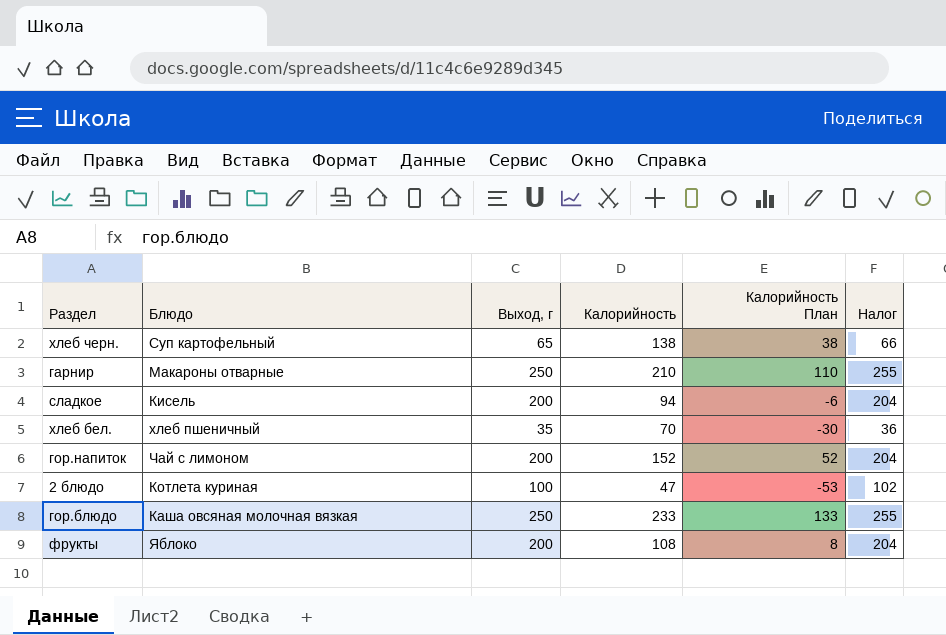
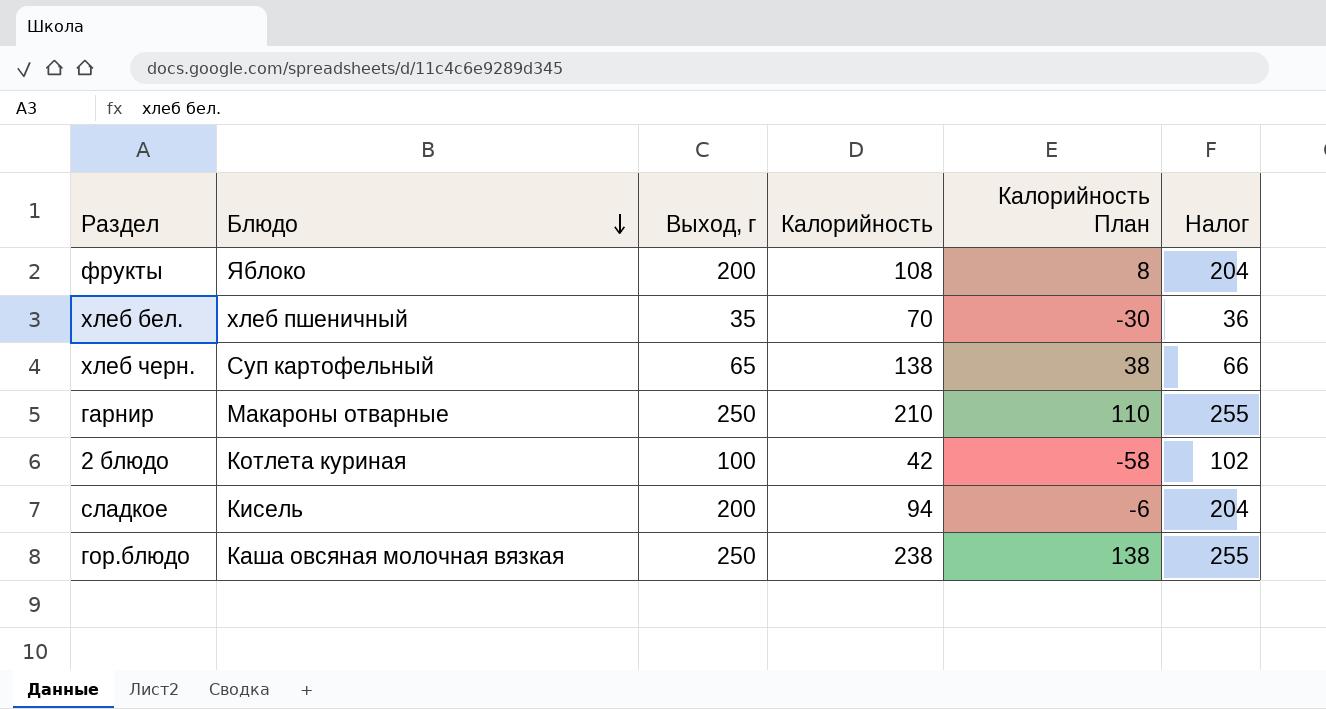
row order: none -> Блюдо descending
row гор.напиток: Чай с лимоном | 200 | 152 | 52 | 204 -> none
2 блюдо | Калорийность: 47 -> 42
2 блюдо | Калорийность План: -53 -> -58
гор.блюдо | Калорийность: 233 -> 238
гор.блюдо | Калорийность План: 133 -> 138

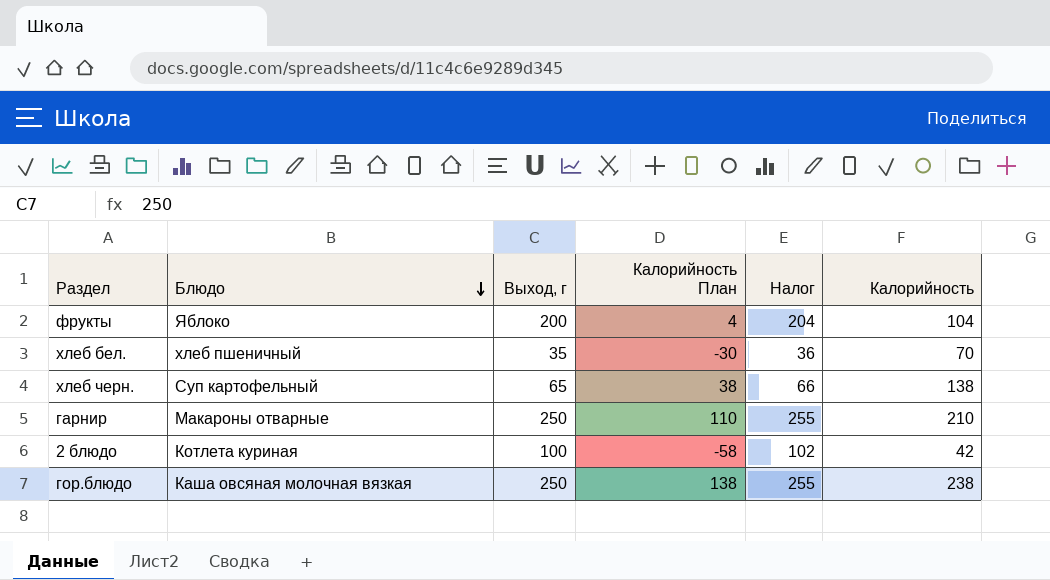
column Калорийность | position: 4 -> 6
row сладкое: Кисель | 200 | 94 | -6 | 204 -> none
фрукты | Калорийность План: 8 -> 4
фрукты | Калорийность: 108 -> 104

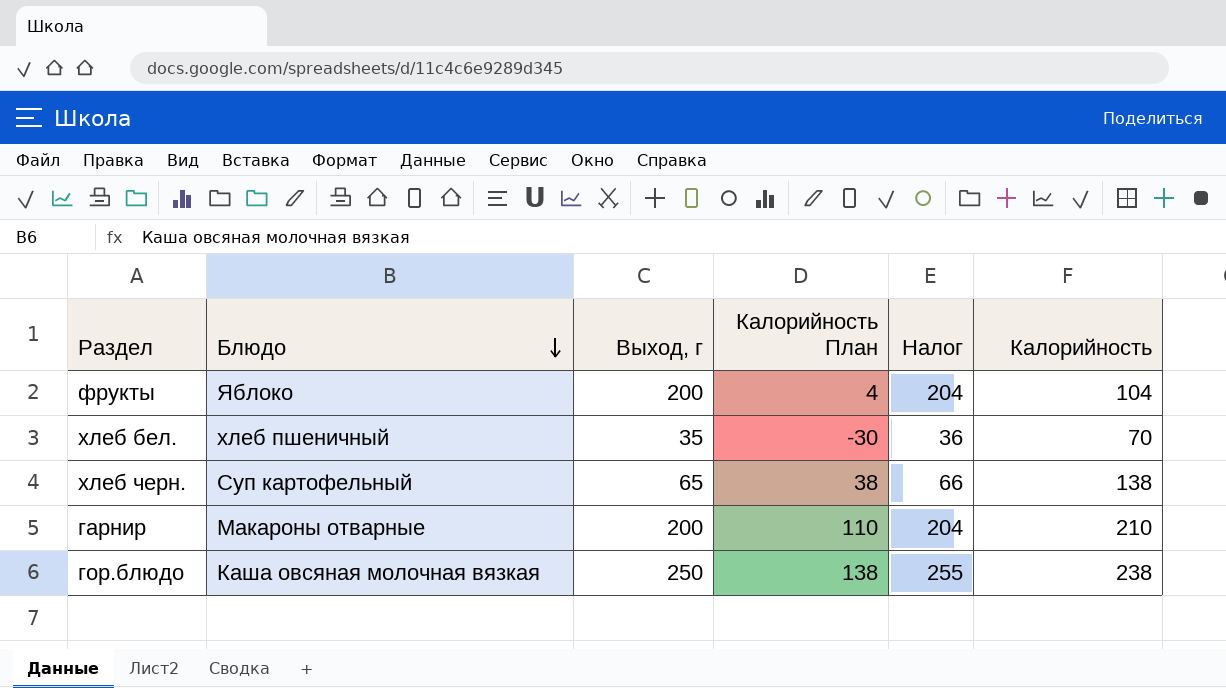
row 2 блюдо: Котлета куриная | 100 | -58 | 102 | 42 -> none
гарнир | Выход, г: 250 -> 200
гарнир | Налог: 255 -> 204

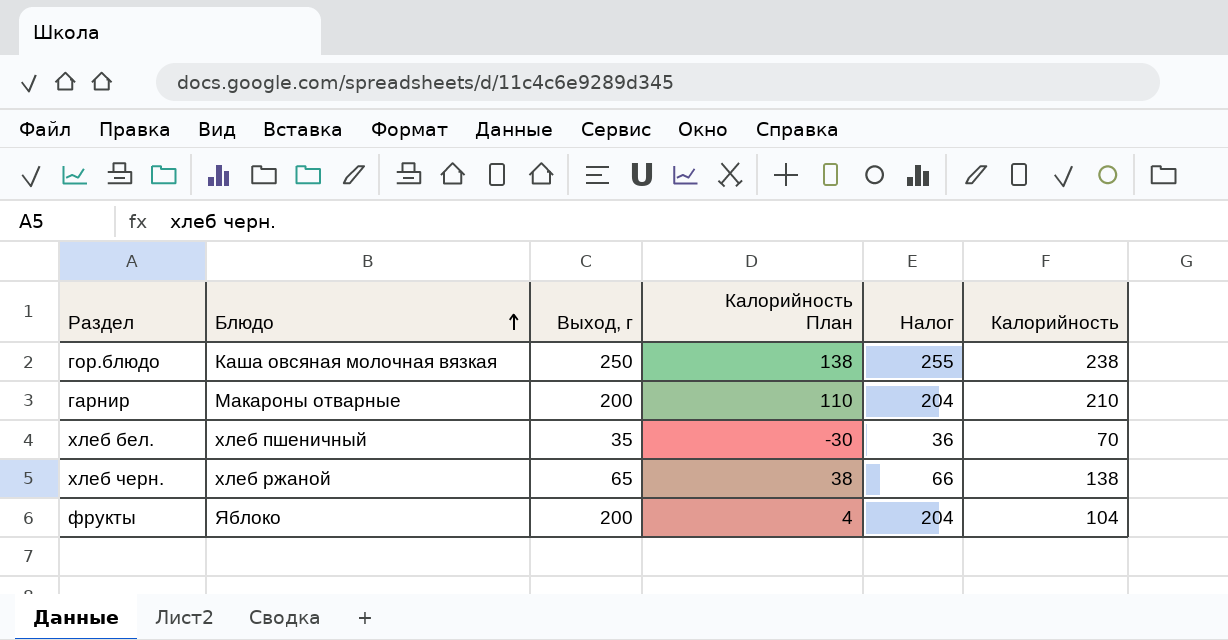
row order: Блюдо descending -> Блюдо ascending
хлеб черн. | Блюдо: Суп картофельный -> хлеб ржаной

